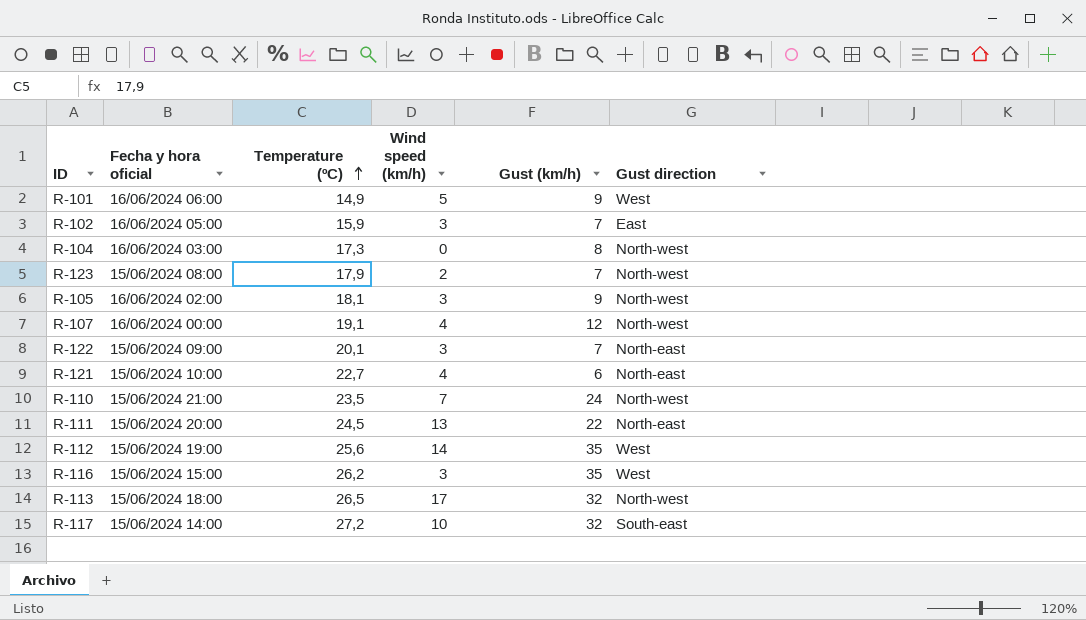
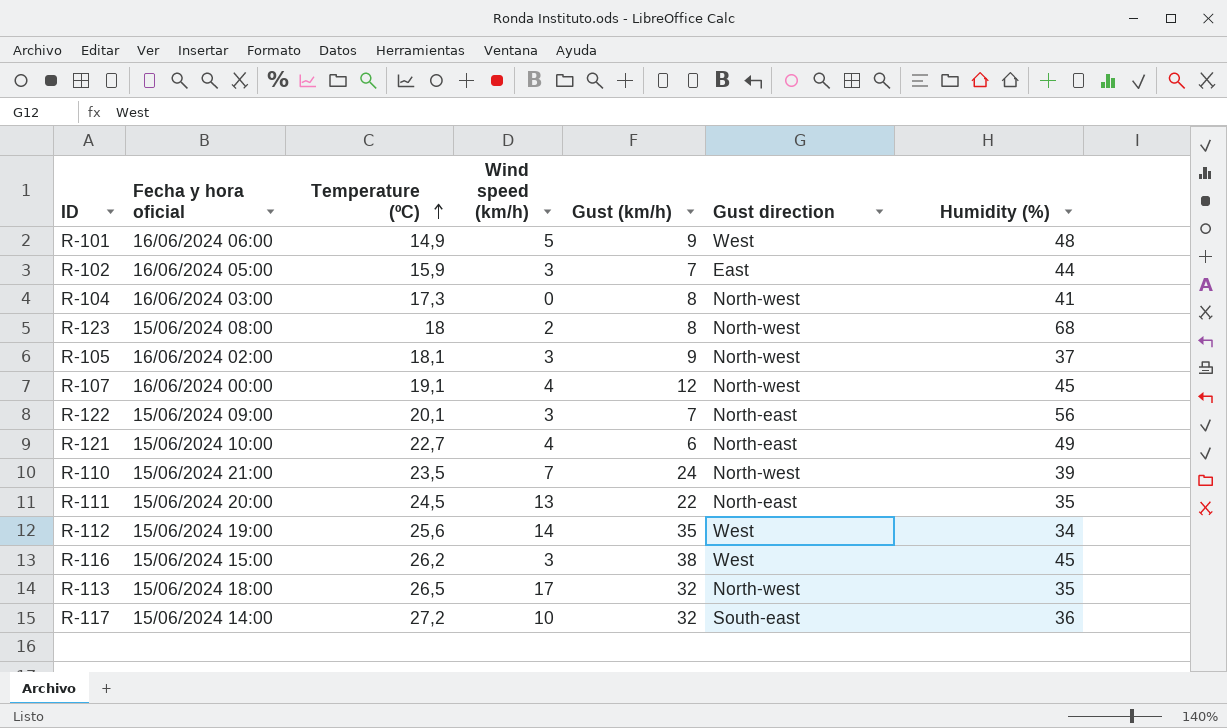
column Humidity (%) | position: none -> 7
R-123 | Temperature (ºC): 17,9 -> 18
R-123 | Gust (km/h): 7 -> 8
R-116 | Gust (km/h): 35 -> 38

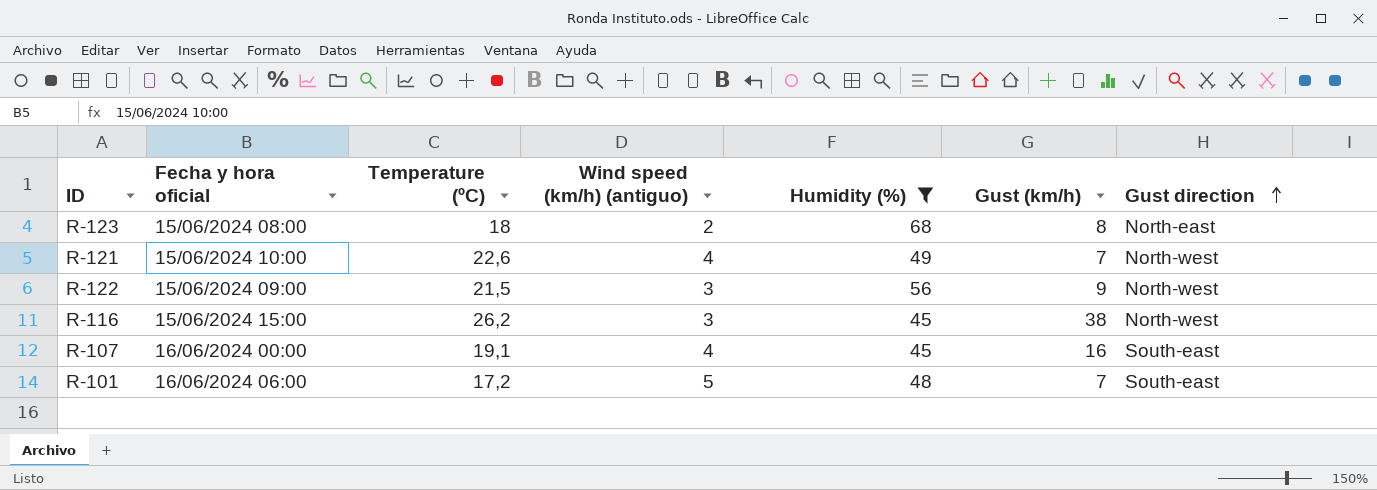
filter: none -> Humidity (%) >= 45
row order: Temperature (ºC) ascending -> Gust direction ascending
column name: Wind speed (km/h) -> Wind speed (km/h) (antiguo)
column Humidity (%) | position: 7 -> 5
R-123 | Gust direction: North-west -> North-east
R-121 | Temperature (ºC): 22,7 -> 22,6
R-121 | Gust (km/h): 6 -> 7
R-121 | Gust direction: North-east -> North-west
R-122 | Temperature (ºC): 20,1 -> 21,5
R-122 | Gust (km/h): 7 -> 9
R-122 | Gust direction: North-east -> North-west
R-116 | Gust direction: West -> North-west
R-107 | Gust (km/h): 12 -> 16
R-107 | Gust direction: North-west -> South-east
R-101 | Temperature (ºC): 14,9 -> 17,2
R-101 | Gust (km/h): 9 -> 7
R-101 | Gust direction: West -> South-east

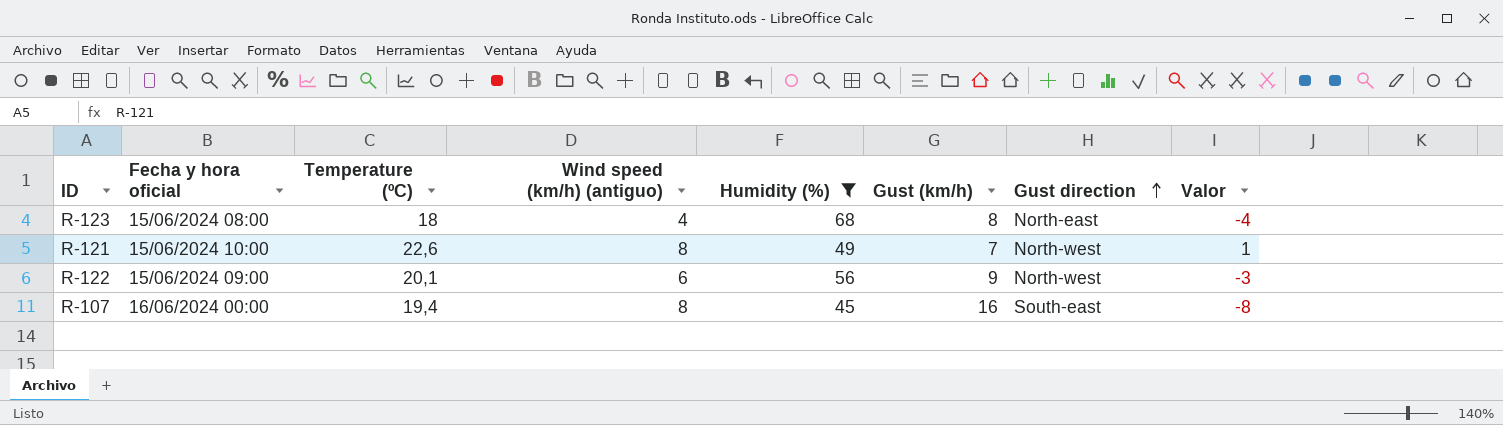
column Valor | formula: none -> [Wind speed (km/h) (antiguo)] - [Gust (km/h)]
row R-116: 15/06/2024 15:00 | 26,2 | 3 | 45 | 38 | North-west -> none
row R-101: 16/06/2024 06:00 | 17,2 | 5 | 48 | 7 | South-east -> none
R-123 | Wind speed (km/h) (antiguo): 2 -> 4
R-121 | Wind speed (km/h) (antiguo): 4 -> 8
R-122 | Temperature (ºC): 21,5 -> 20,1
R-122 | Wind speed (km/h) (antiguo): 3 -> 6
R-107 | Temperature (ºC): 19,1 -> 19,4
R-107 | Wind speed (km/h) (antiguo): 4 -> 8

